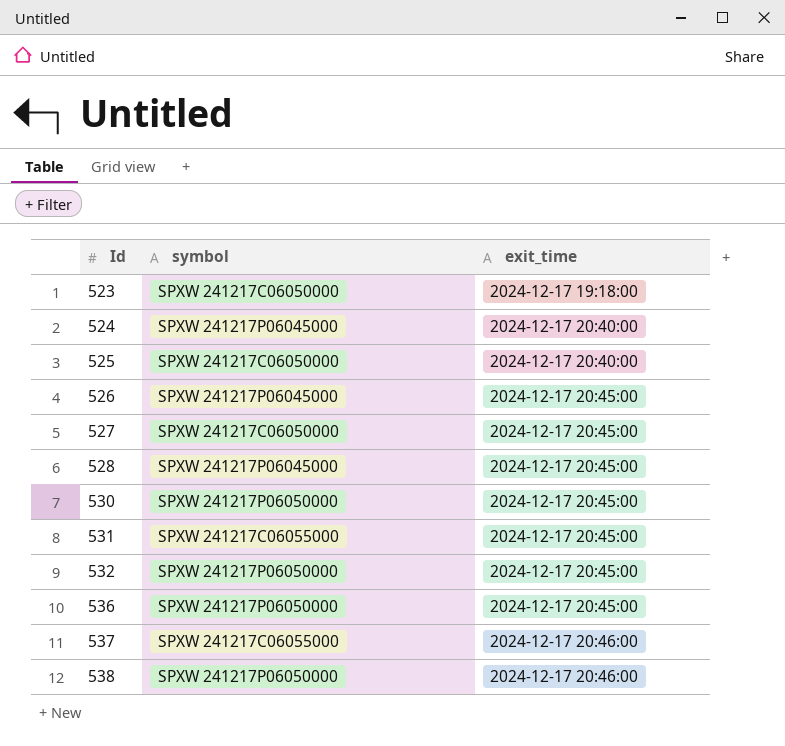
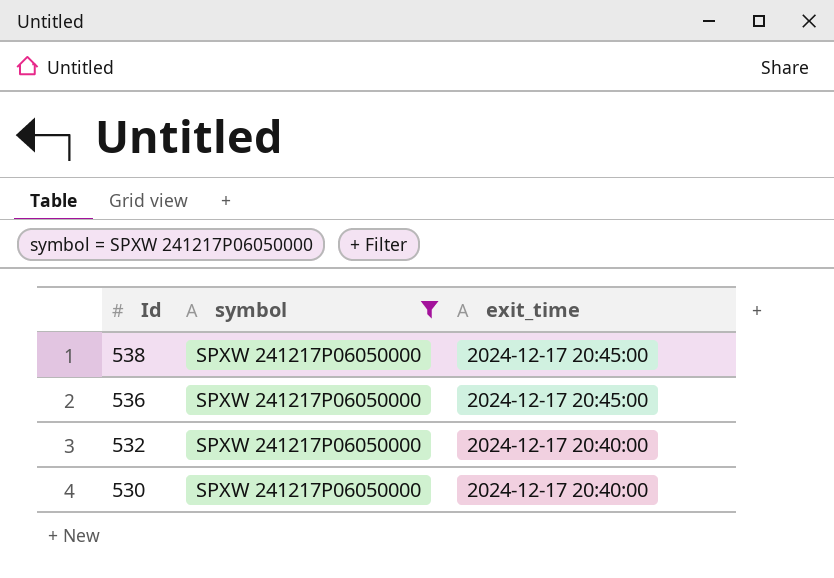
filter: none -> symbol = SPXW 241217P06050000
row order: Id ascending -> Id descending
538 | exit_time: 2024-12-17 20:46:00 -> 2024-12-17 20:45:00
532 | exit_time: 2024-12-17 20:45:00 -> 2024-12-17 20:40:00
530 | exit_time: 2024-12-17 20:45:00 -> 2024-12-17 20:40:00

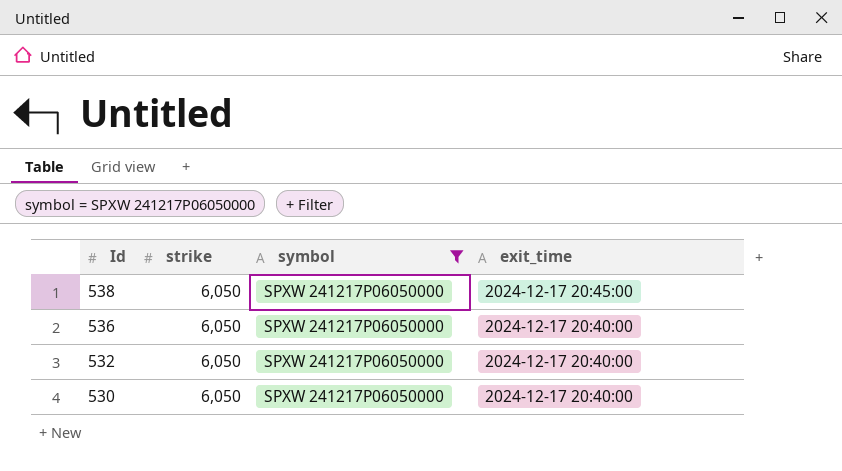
column strike | position: none -> 2
536 | exit_time: 2024-12-17 20:45:00 -> 2024-12-17 20:40:00

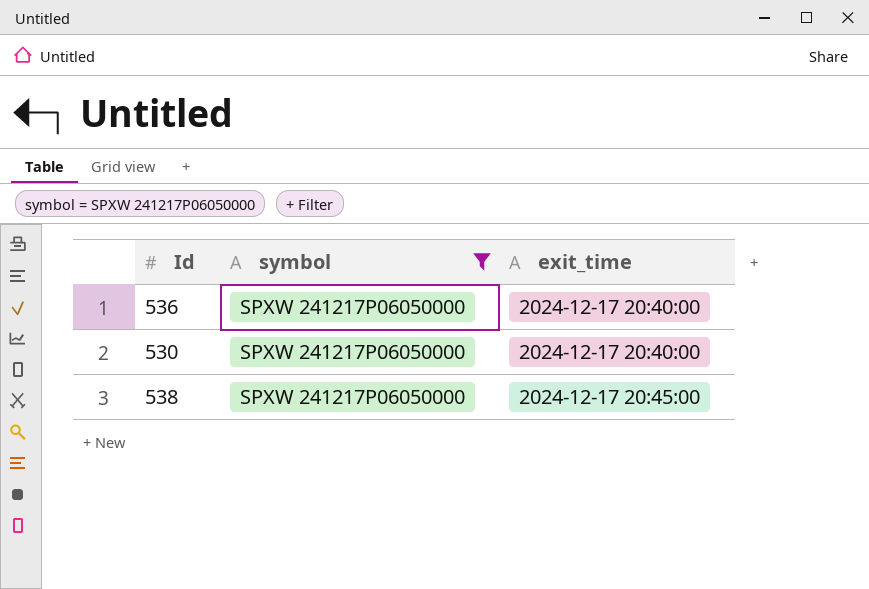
row order: Id descending -> exit_time ascending
column strike | position: 2 -> none
row 532: 6,050 | SPXW 241217P06050000 | 2024-12-17 20:40:00 -> none

